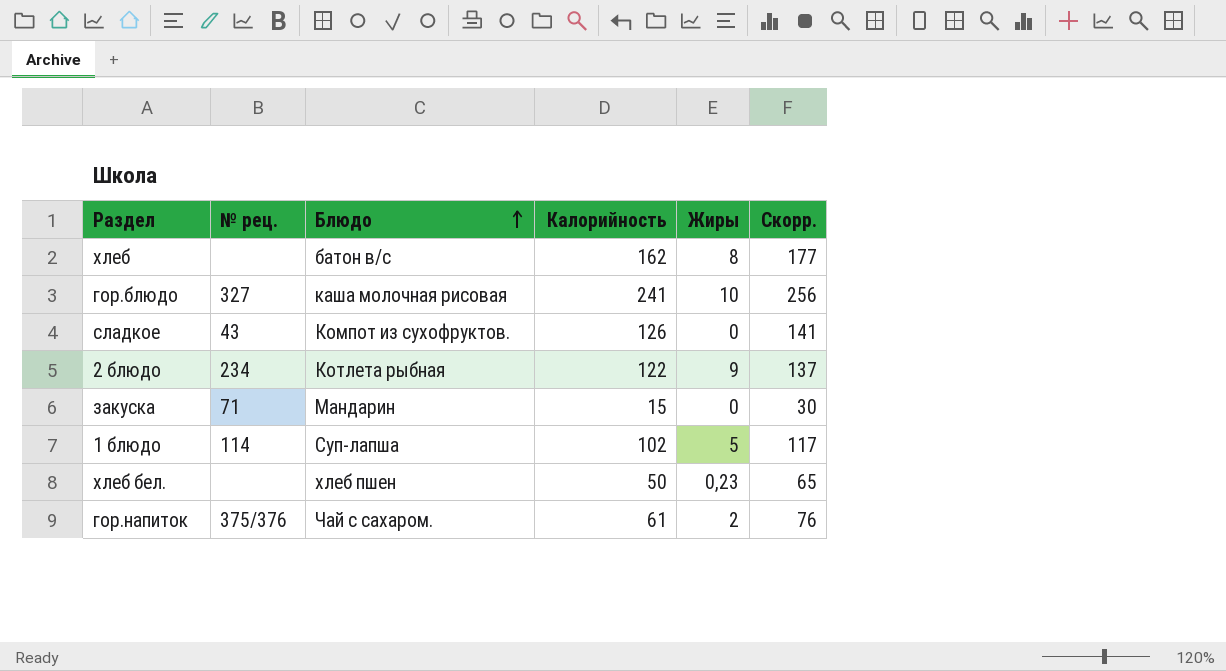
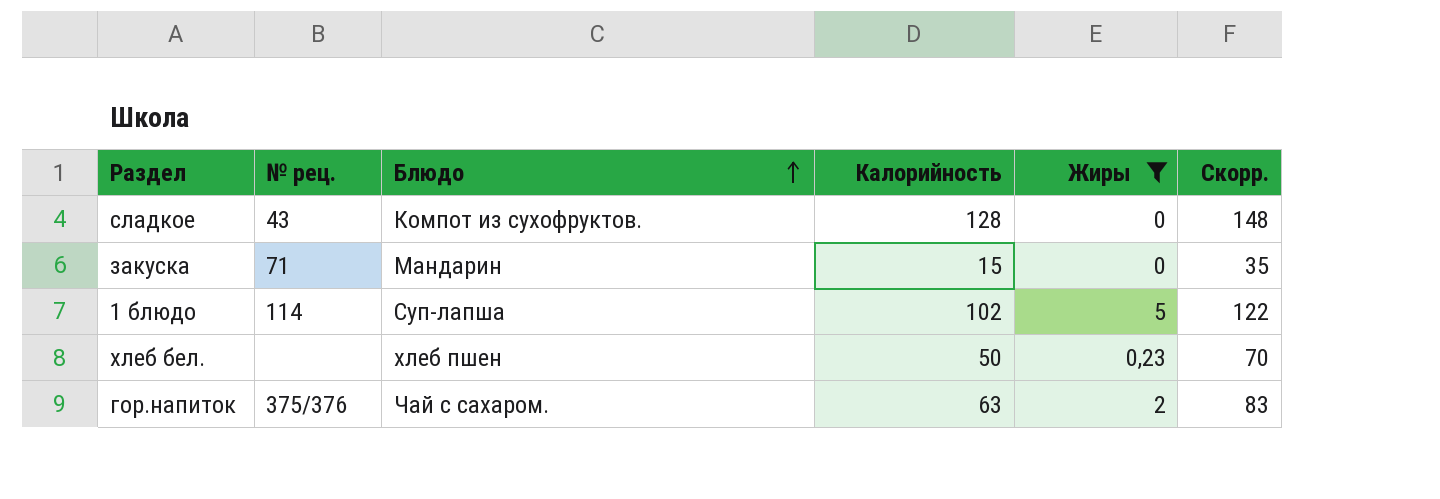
filter: none -> Жиры <= 5
column Скорр. | formula: [Калорийность] + 15 -> [Калорийность] + 20
сладкое | Калорийность: 126 -> 128
гор.напиток | Калорийность: 61 -> 63

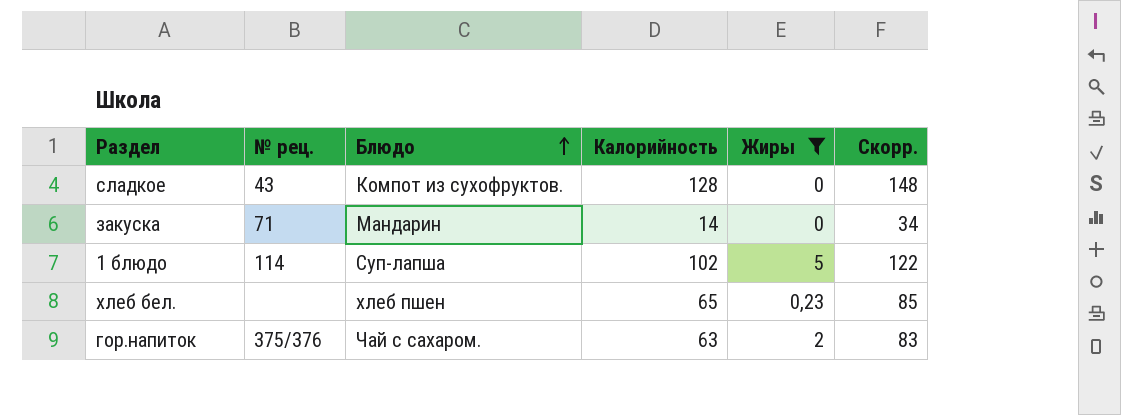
закуска | Калорийность: 15 -> 14
закуска | Скорр.: 35 -> 34
хлеб бел. | Калорийность: 50 -> 65
хлеб бел. | Скорр.: 70 -> 85

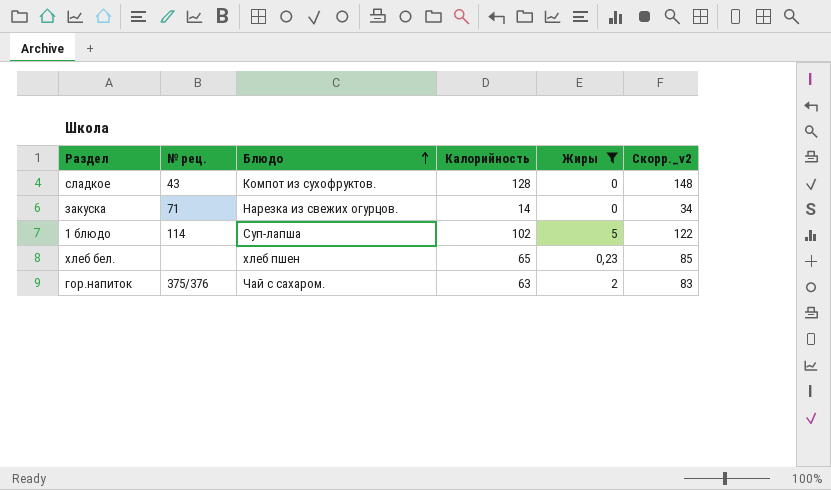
column name: Скорр. -> Скорр._v2
закуска | Блюдо: Мандарин -> Нарезка из свежих огурцов.

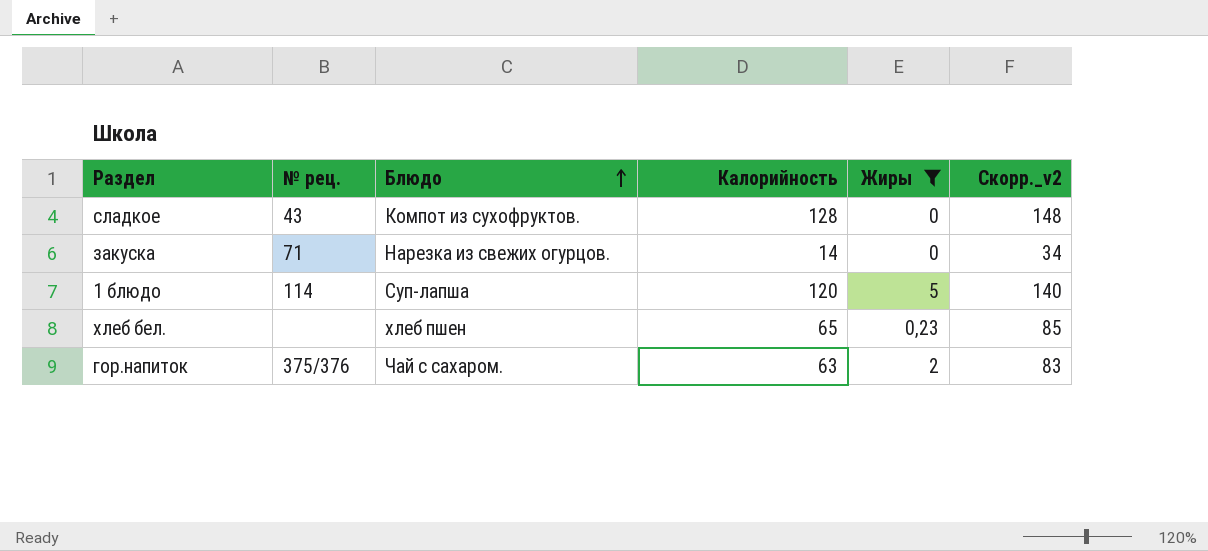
1 блюдо | Калорийность: 102 -> 120
1 блюдо | Скорр._v2: 122 -> 140

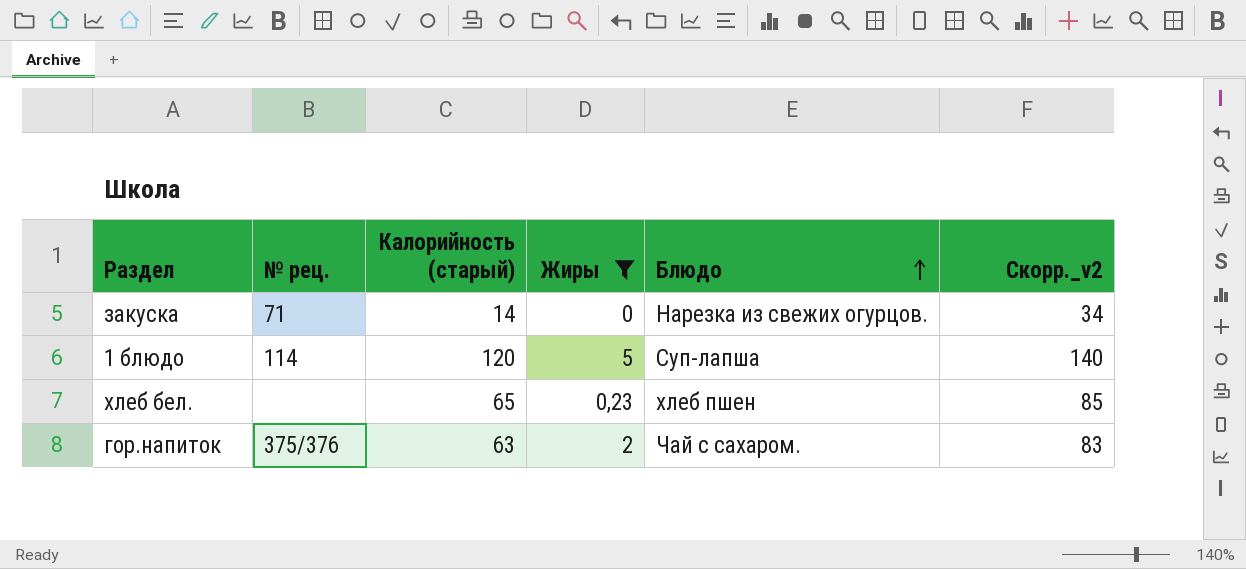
column name: Калорийность -> Калорийность (старый)
column Блюдо | position: 3 -> 5
row сладкое: 43 | Компот из сухофруктов. | 128 | 0 | 148 -> none

